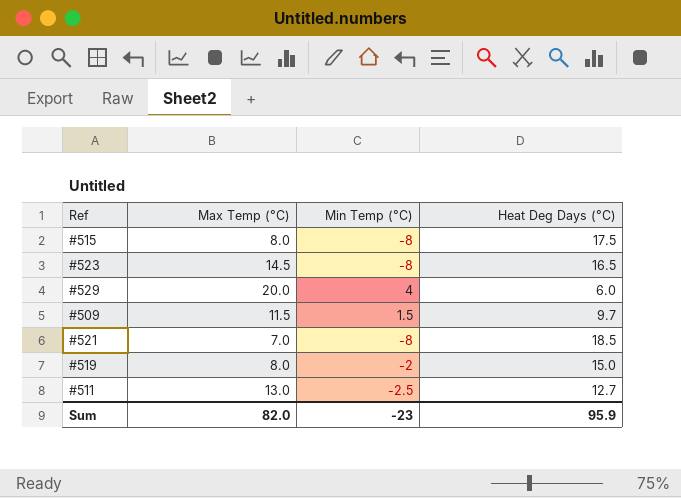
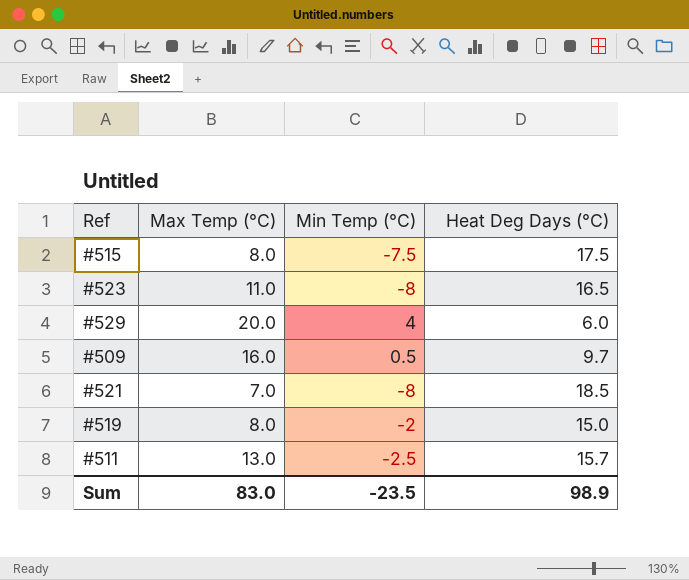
#515 | Min Temp (°C): -8 -> -7.5
#523 | Max Temp (°C): 14.5 -> 11.0
#509 | Max Temp (°C): 11.5 -> 16.0
#509 | Min Temp (°C): 1.5 -> 0.5
#511 | Heat Deg Days (°C): 12.7 -> 15.7
Sum | Max Temp (°C): 82.0 -> 83.0
Sum | Min Temp (°C): -23 -> -23.5
Sum | Heat Deg Days (°C): 95.9 -> 98.9

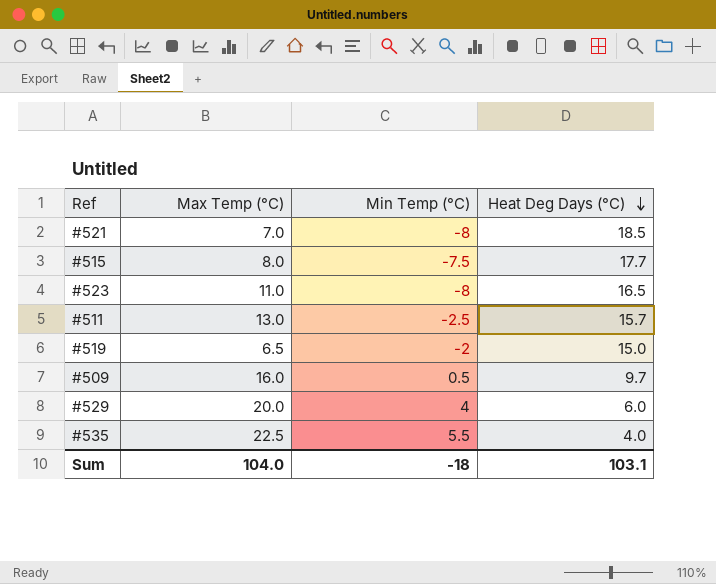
row order: none -> Heat Deg Days (°C) descending
#515 | Heat Deg Days (°C): 17.5 -> 17.7
#519 | Max Temp (°C): 8.0 -> 6.5
row #535: none -> 22.5 | 5.5 | 4.0
Sum | Max Temp (°C): 83.0 -> 104.0
Sum | Min Temp (°C): -23.5 -> -18
Sum | Heat Deg Days (°C): 98.9 -> 103.1

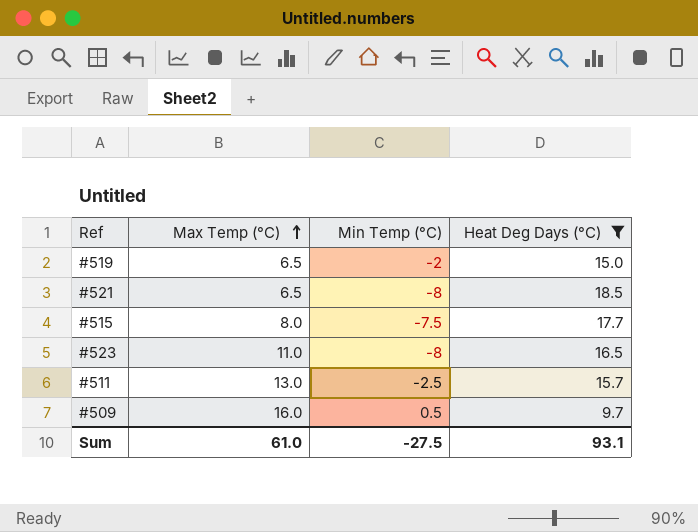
filter: none -> Heat Deg Days (°C) >= 9.7
row order: Heat Deg Days (°C) descending -> Max Temp (°C) ascending
#521 | Max Temp (°C): 7.0 -> 6.5
Sum | Max Temp (°C): 104.0 -> 61.0
Sum | Min Temp (°C): -18 -> -27.5
Sum | Heat Deg Days (°C): 103.1 -> 93.1

